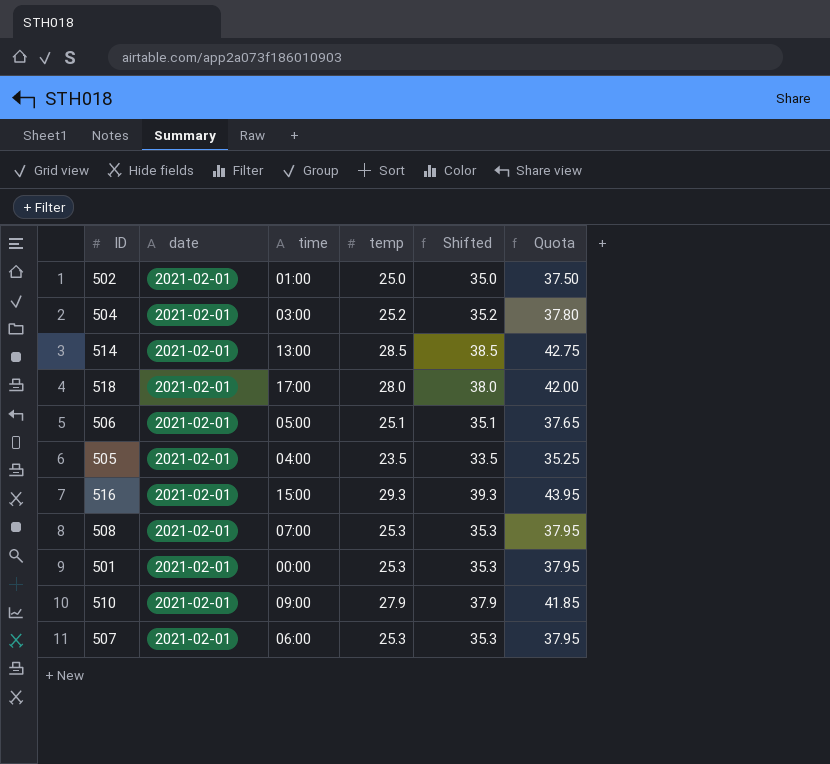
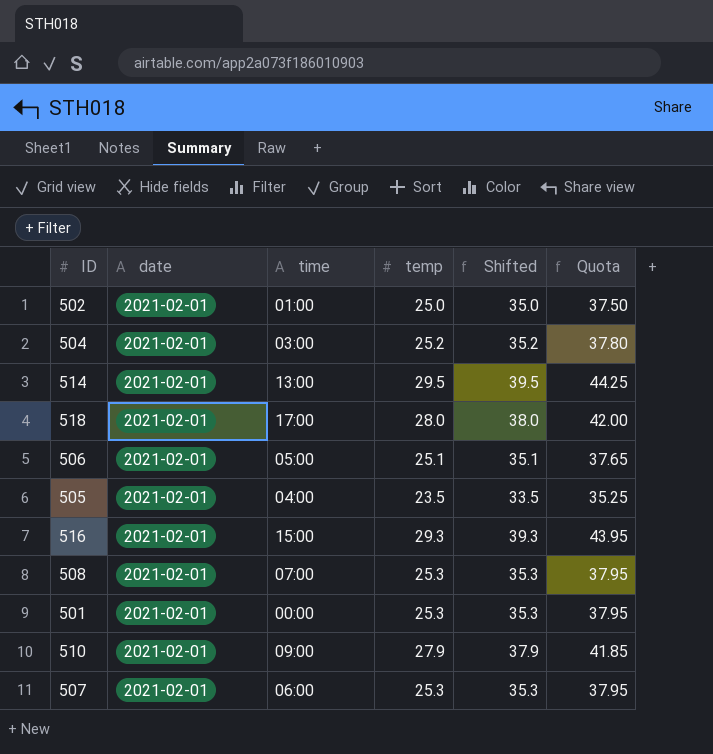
514 | temp: 28.5 -> 29.5
514 | Shifted: 38.5 -> 39.5
514 | Quota: 42.75 -> 44.25

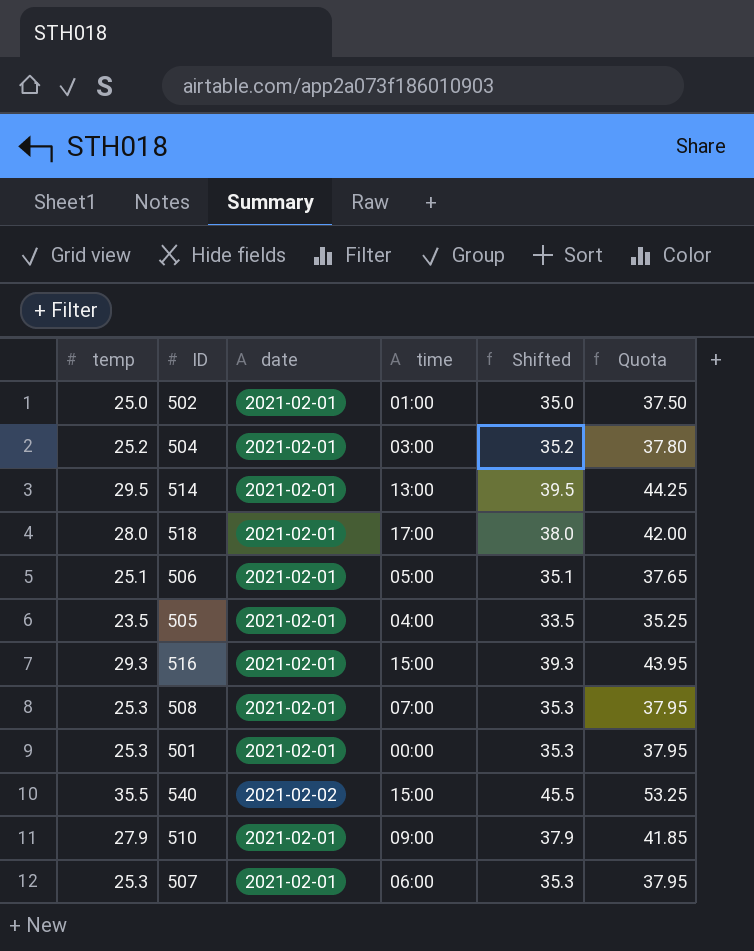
column temp | position: 4 -> 1
row 540: none -> 35.5 | 2021-02-02 | 15:00 | 45.5 | 53.25

